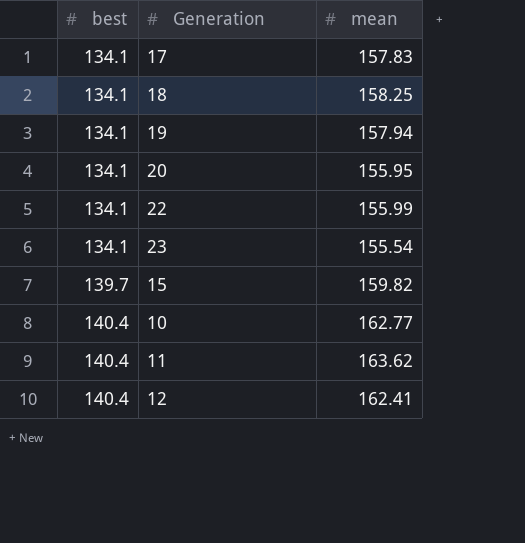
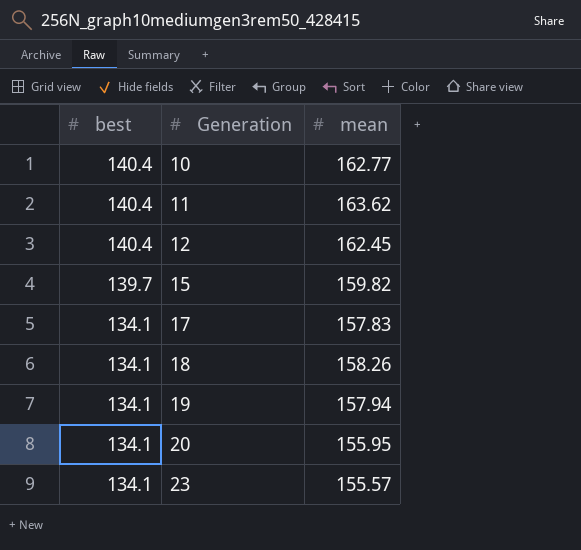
row order: best ascending -> best descending
row 22: 134.1 | 155.99 -> none
12 | mean: 162.41 -> 162.45
18 | mean: 158.25 -> 158.26
23 | mean: 155.54 -> 155.57

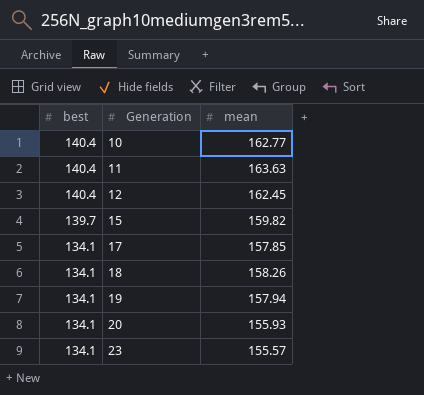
11 | mean: 163.62 -> 163.63
17 | mean: 157.83 -> 157.85
20 | mean: 155.95 -> 155.93

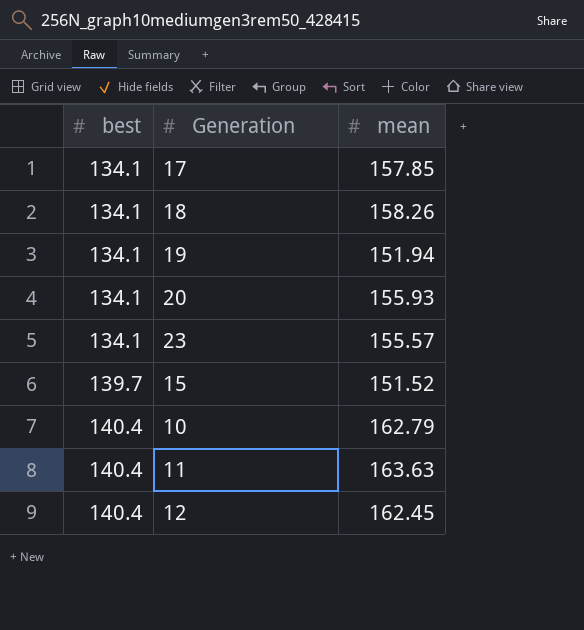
row order: best descending -> best ascending
19 | mean: 157.94 -> 151.94
15 | mean: 159.82 -> 151.52
10 | mean: 162.77 -> 162.79

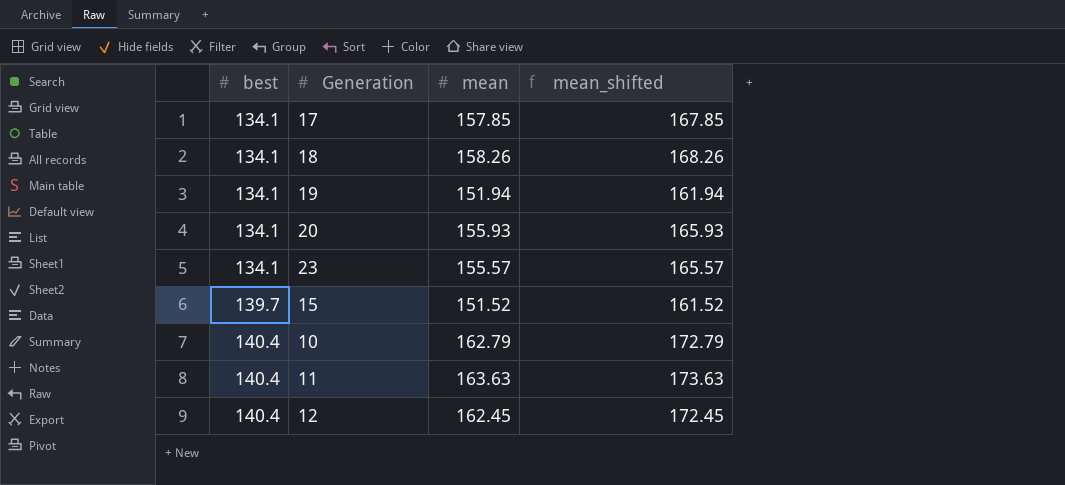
column mean_shifted | formula: none -> [mean] + 10

